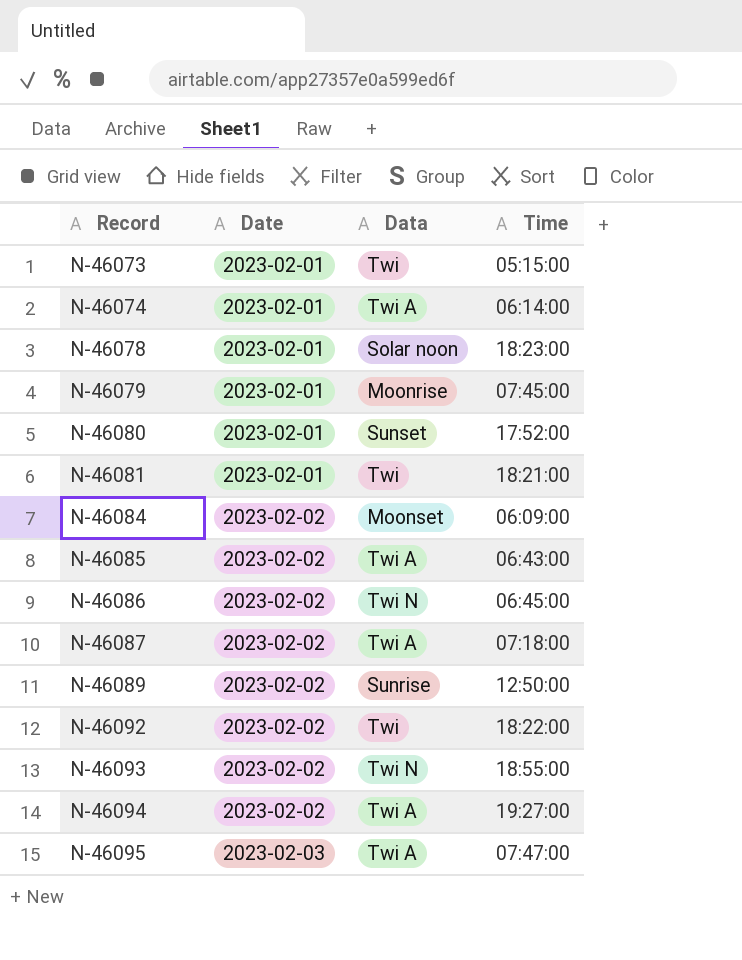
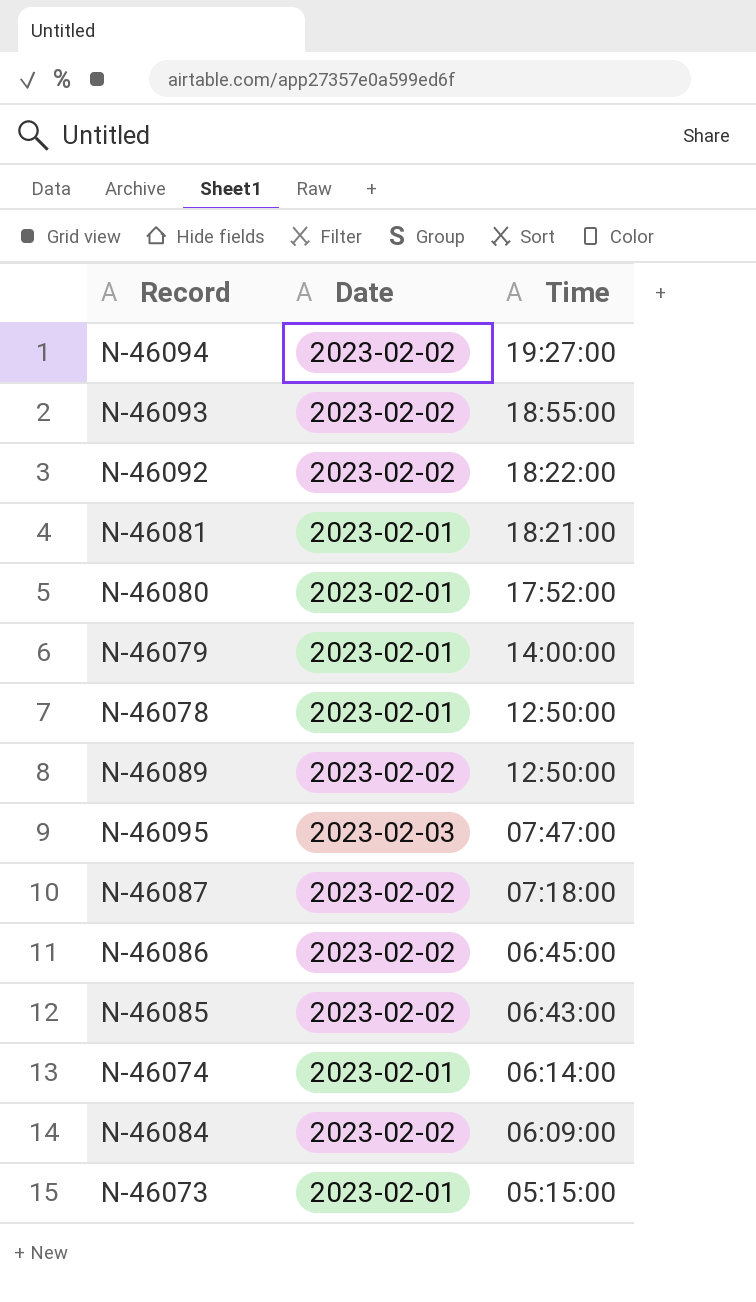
row order: Record ascending -> Time descending
column Data | position: 3 -> none
N-46079 | Time: 07:45:00 -> 14:00:00
N-46078 | Time: 18:23:00 -> 12:50:00

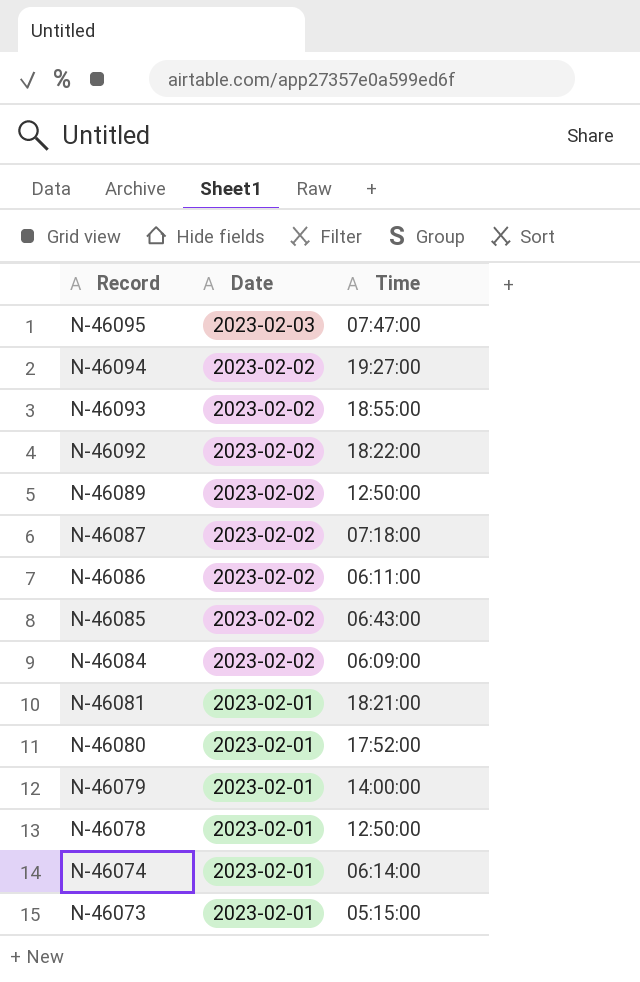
row order: Time descending -> Record descending
N-46086 | Time: 06:45:00 -> 06:11:00

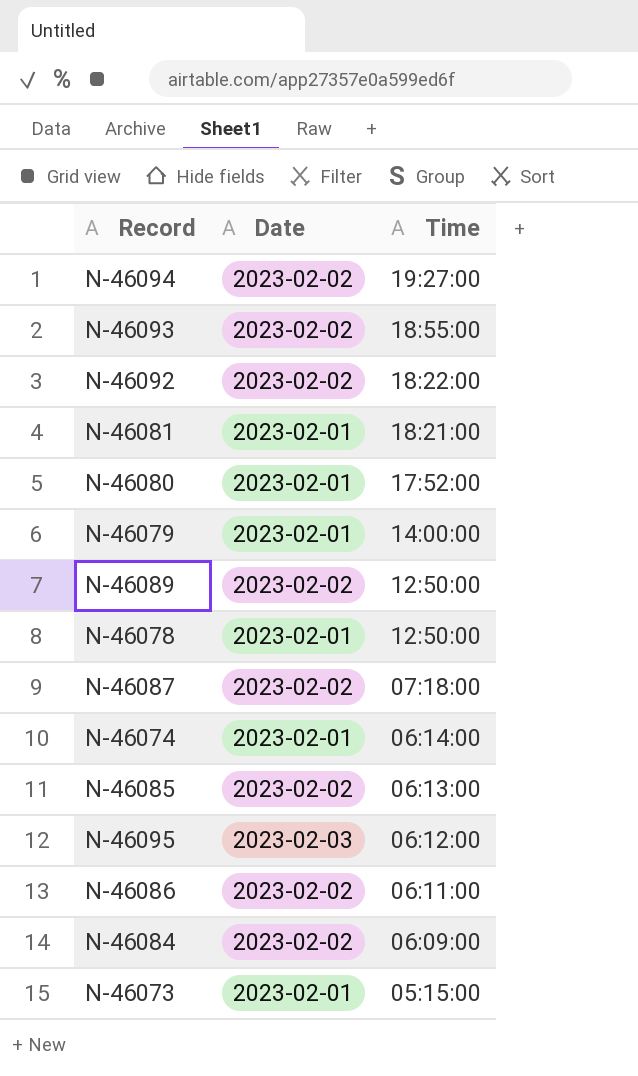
row order: Record descending -> Time descending
N-46085 | Time: 06:43:00 -> 06:13:00
N-46095 | Time: 07:47:00 -> 06:12:00

